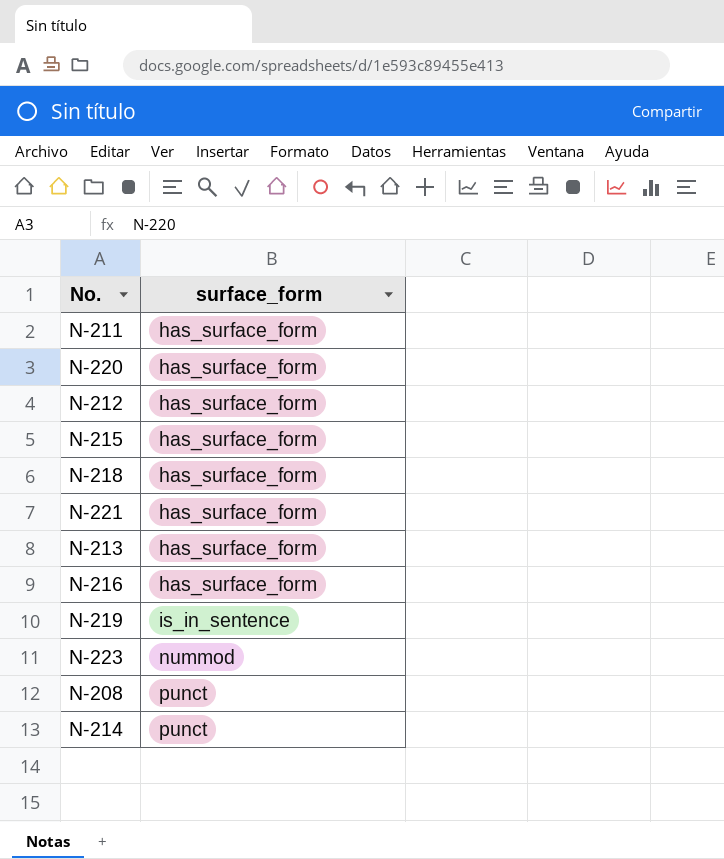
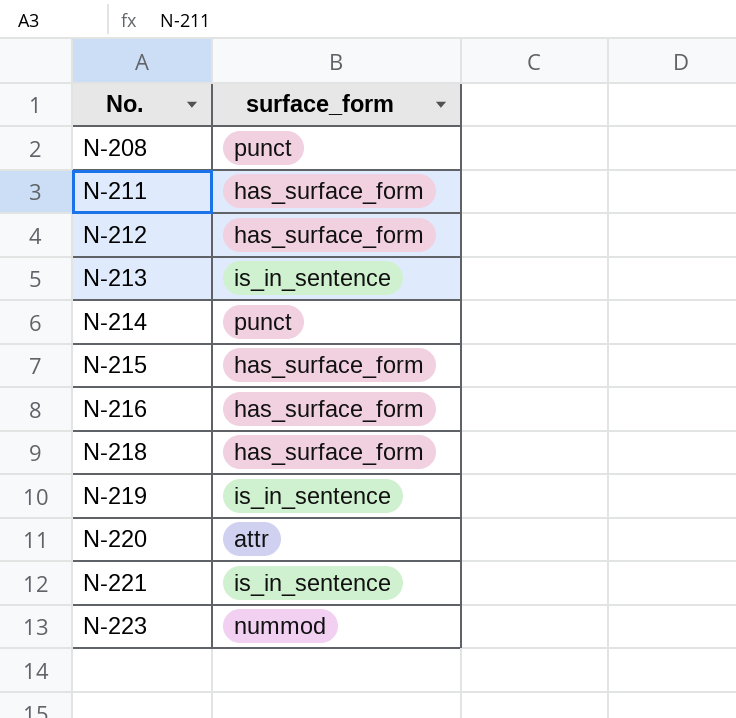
row order: surface_form ascending -> No. ascending
N-213 | surface_form: has_surface_form -> is_in_sentence
N-220 | surface_form: has_surface_form -> attr
N-221 | surface_form: has_surface_form -> is_in_sentence

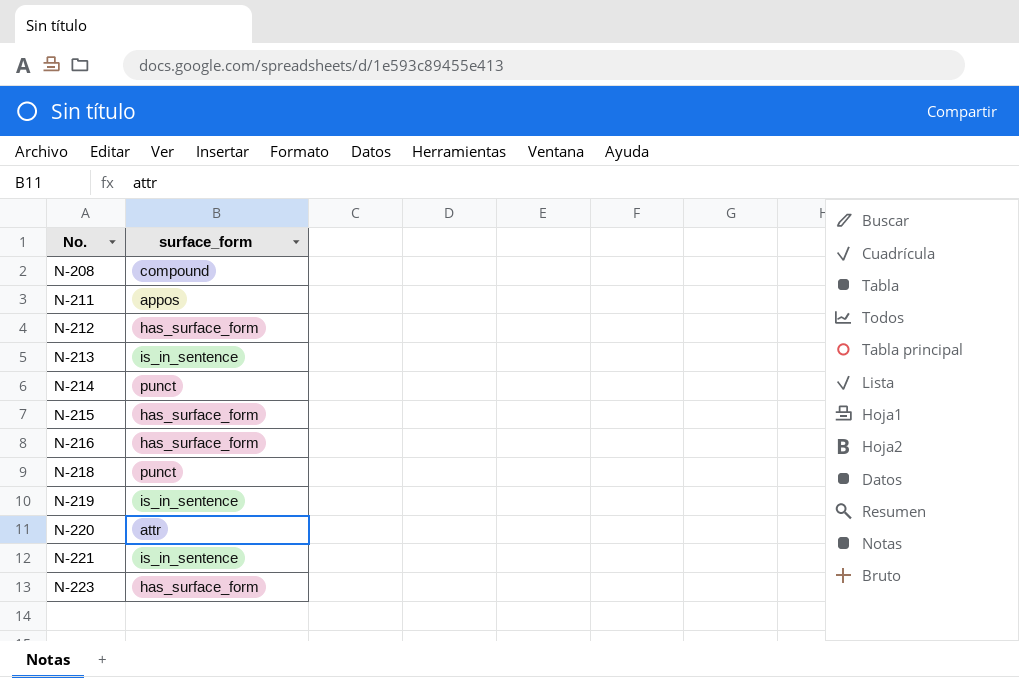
N-208 | surface_form: punct -> compound
N-211 | surface_form: has_surface_form -> appos
N-218 | surface_form: has_surface_form -> punct
N-223 | surface_form: nummod -> has_surface_form

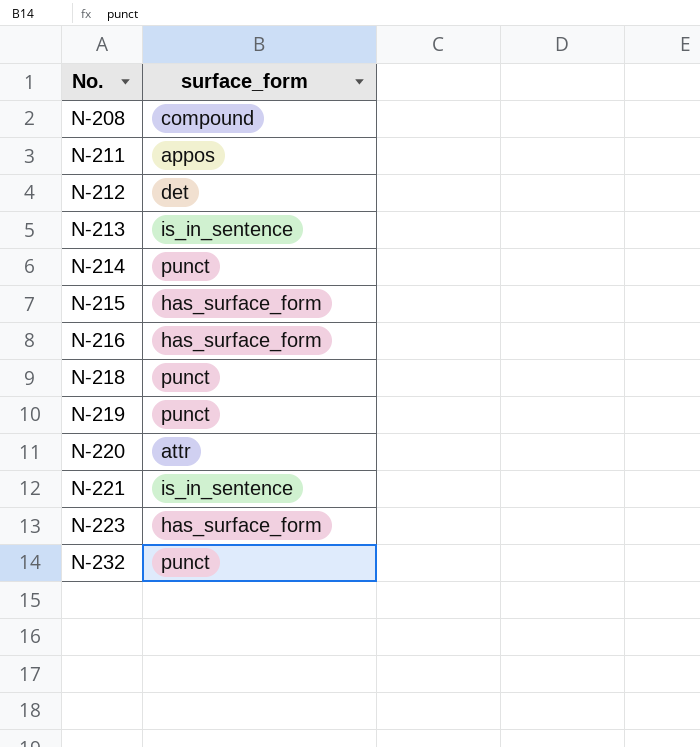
N-212 | surface_form: has_surface_form -> det
N-219 | surface_form: is_in_sentence -> punct
row N-232: none -> punct

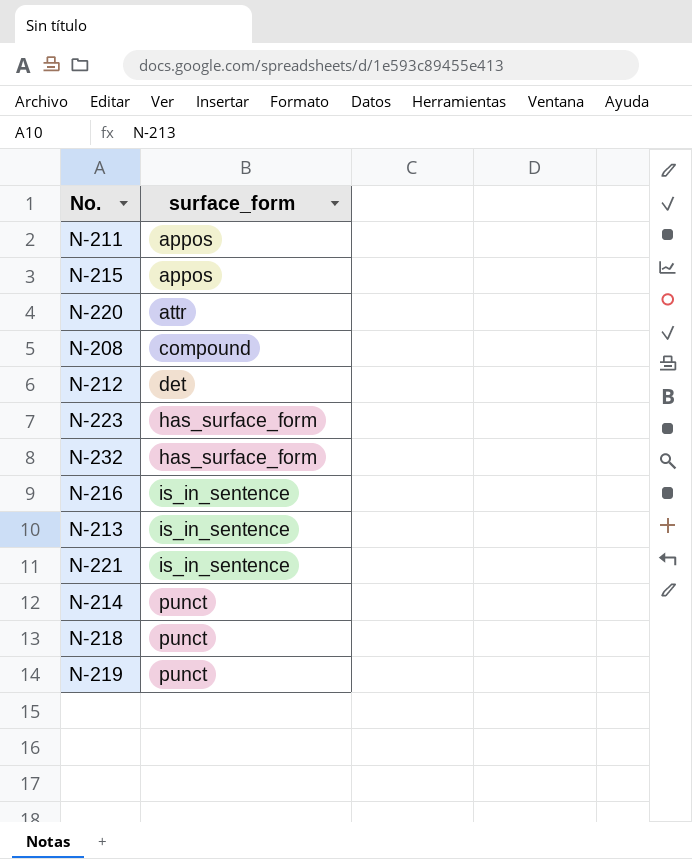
row order: No. ascending -> surface_form ascending
N-215 | surface_form: has_surface_form -> appos
N-232 | surface_form: punct -> has_surface_form
N-216 | surface_form: has_surface_form -> is_in_sentence

